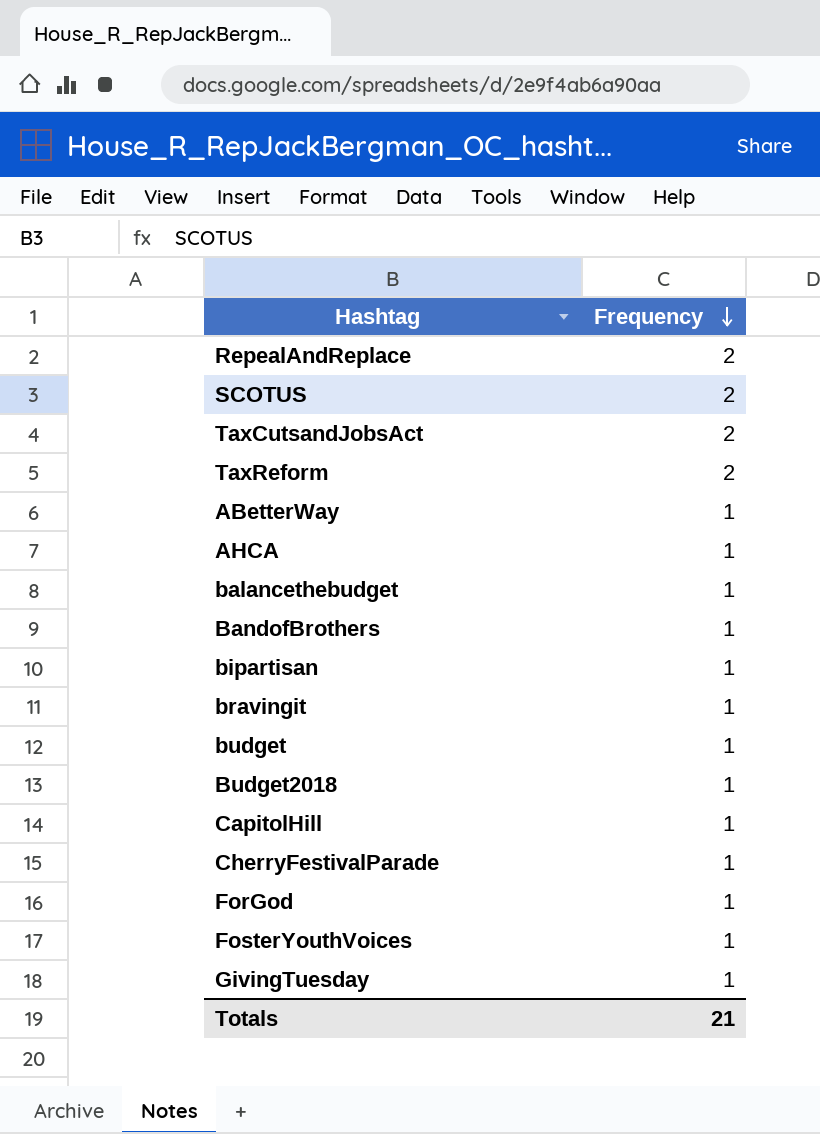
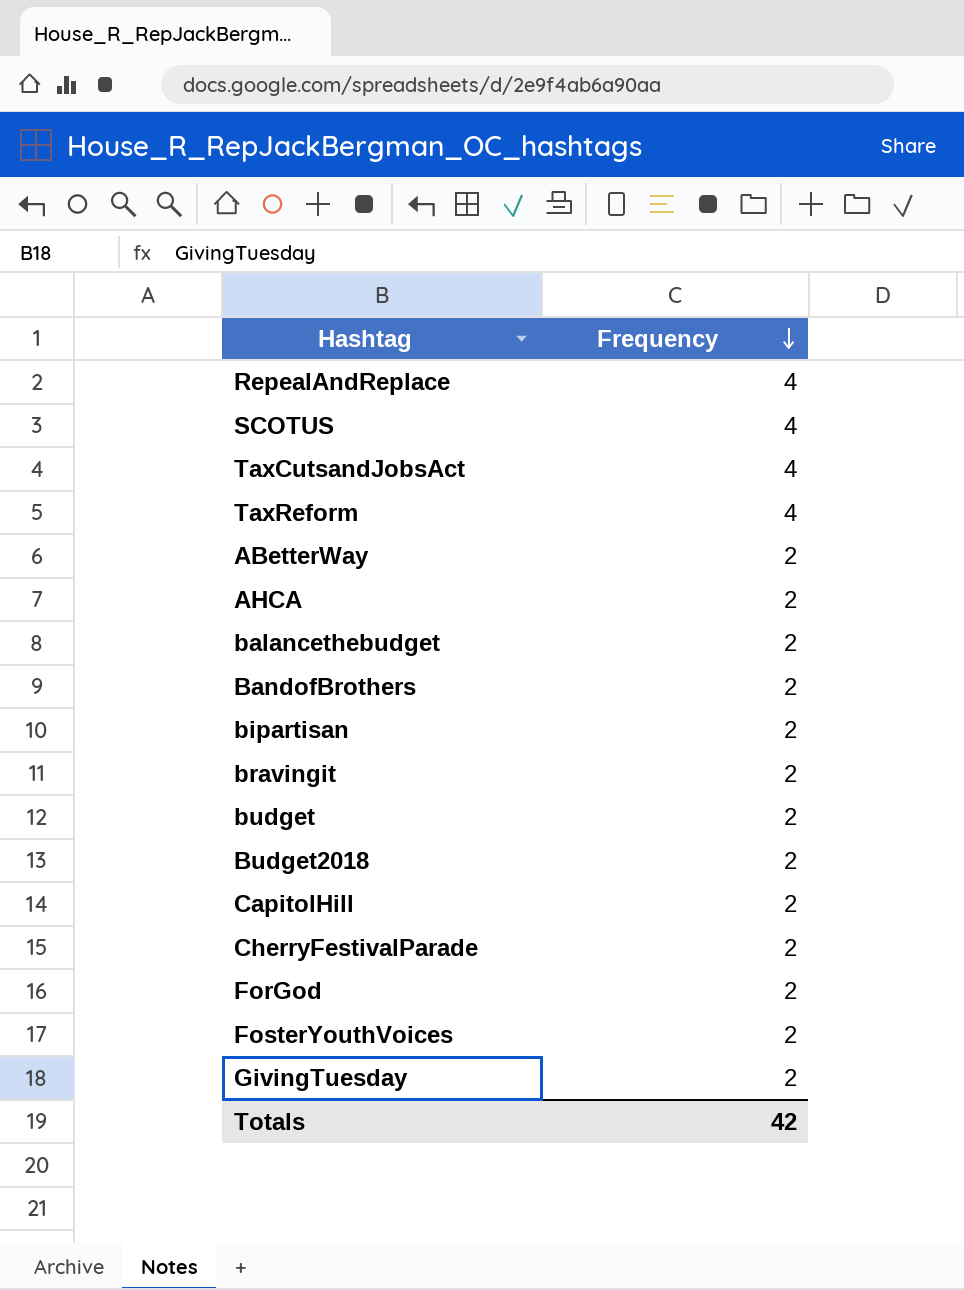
RepealAndReplace | Frequency: 2 -> 4
SCOTUS | Frequency: 2 -> 4
TaxCutsandJobsAct | Frequency: 2 -> 4
TaxReform | Frequency: 2 -> 4
ABetterWay | Frequency: 1 -> 2
AHCA | Frequency: 1 -> 2
balancethebudget | Frequency: 1 -> 2
BandofBrothers | Frequency: 1 -> 2
bipartisan | Frequency: 1 -> 2
bravingit | Frequency: 1 -> 2
budget | Frequency: 1 -> 2
Budget2018 | Frequency: 1 -> 2
CapitolHill | Frequency: 1 -> 2
CherryFestivalParade | Frequency: 1 -> 2
ForGod | Frequency: 1 -> 2
FosterYouthVoices | Frequency: 1 -> 2
GivingTuesday | Frequency: 1 -> 2
Totals | Frequency: 21 -> 42

